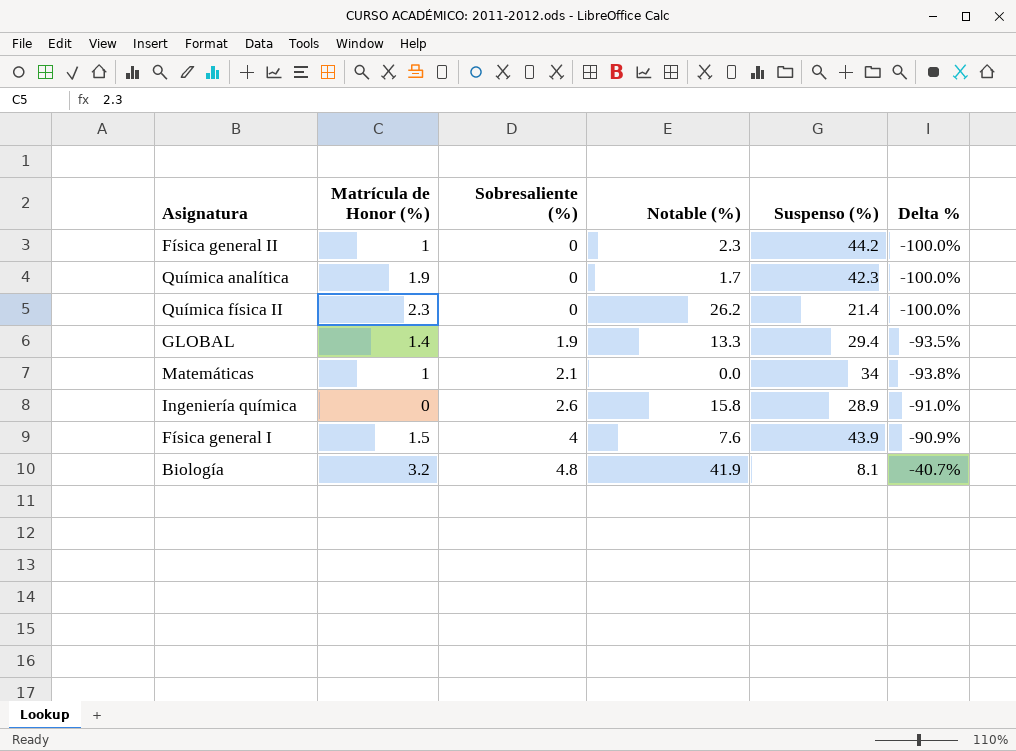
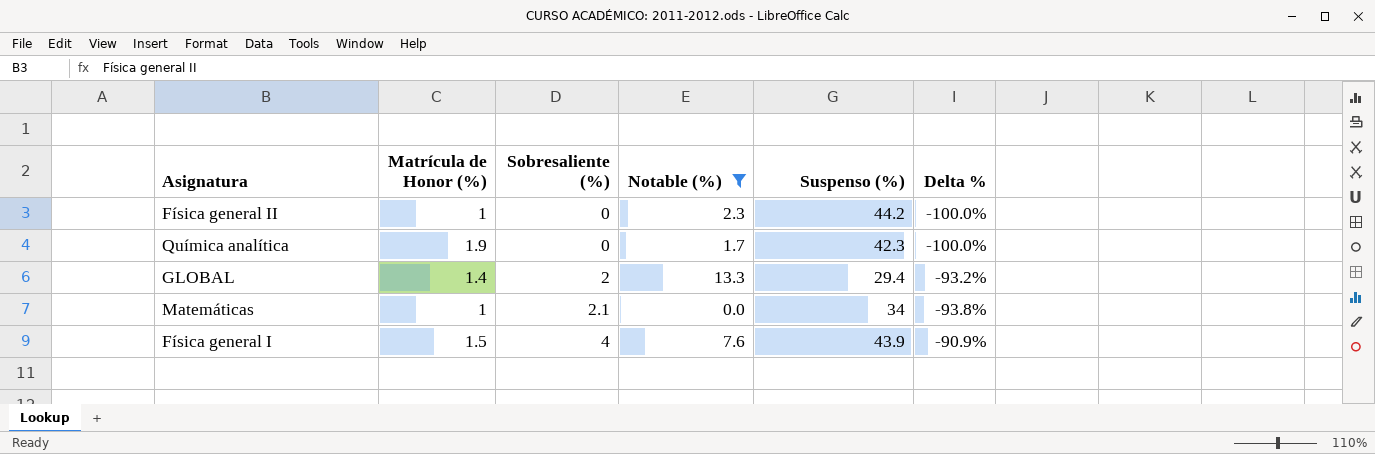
filter: none -> Notable (%) <= 13.3
GLOBAL | Sobresaliente (%): 1.9 -> 2
GLOBAL | Delta %: -93.5% -> -93.2%

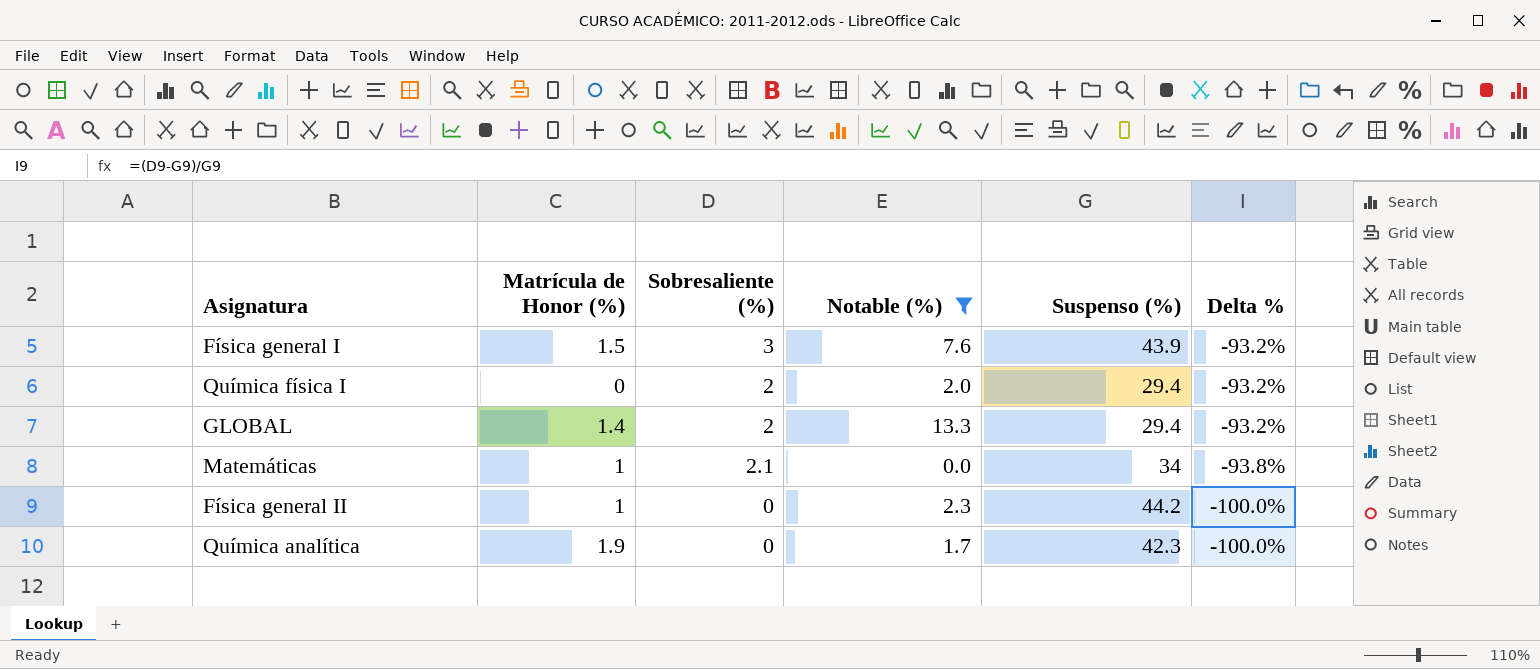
row order: Sobresaliente (%) ascending -> Delta % descending
Física general I | Sobresaliente (%): 4 -> 3
Física general I | Delta %: -90.9% -> -93.2%
row Química física I: none -> 0 | 2 | 2.0 | 29.4 | -93.2%

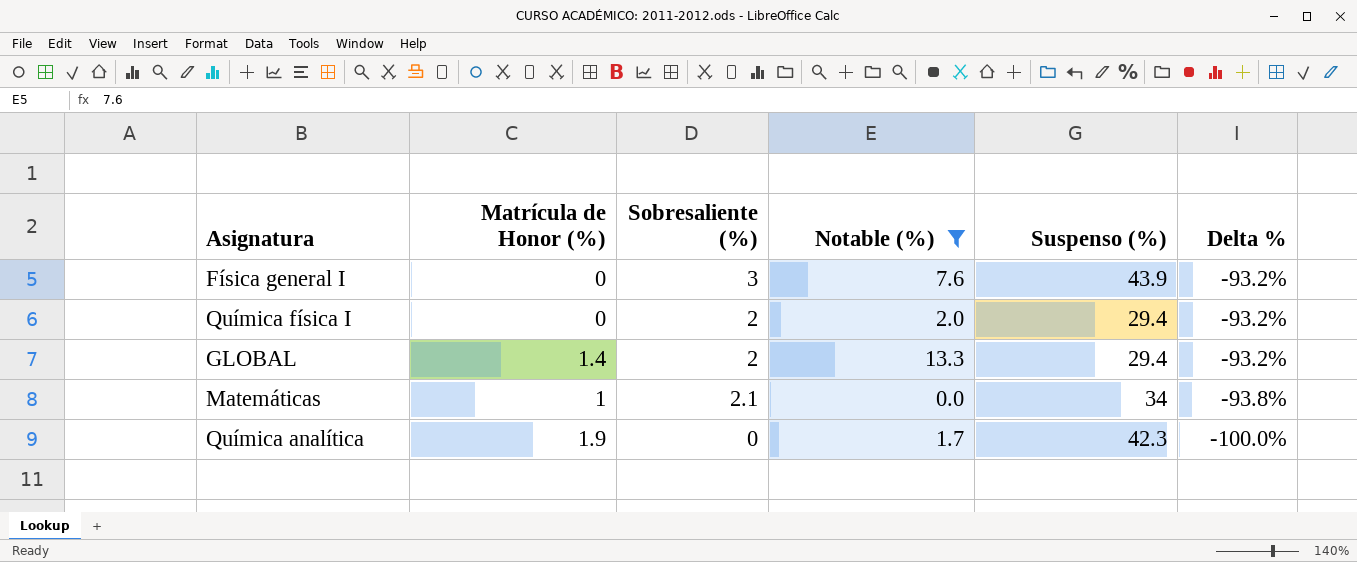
row Física general II: 1 | 0 | 2.3 | 44.2 | -100.0% -> none
Física general I | Matrícula de Honor (%): 1.5 -> 0

